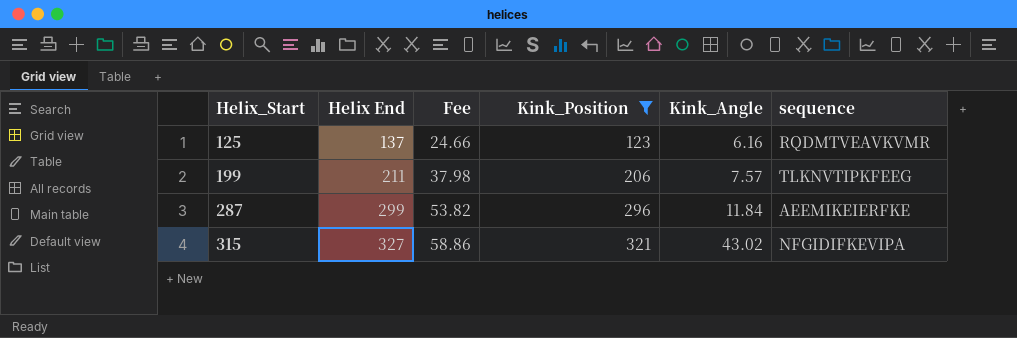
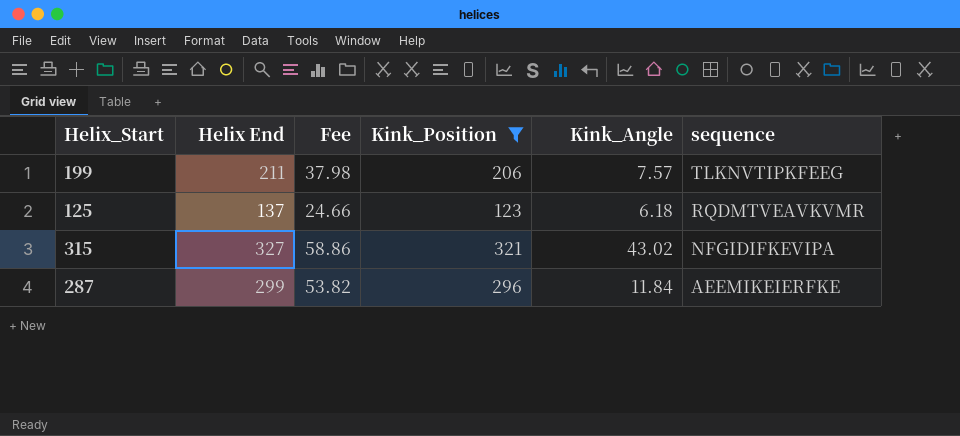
row order: Helix_Start ascending -> sequence descending
125 | Kink_Angle: 6.16 -> 6.18

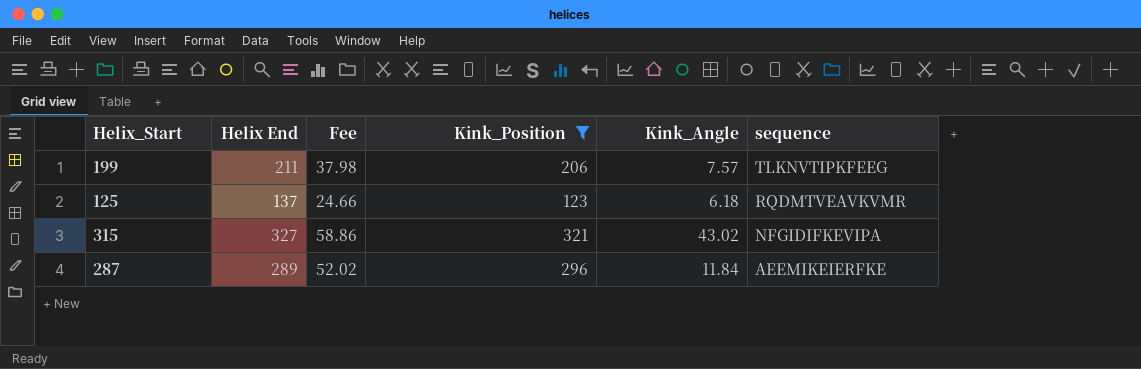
287 | Helix End: 299 -> 289
287 | Fee: 53.82 -> 52.02

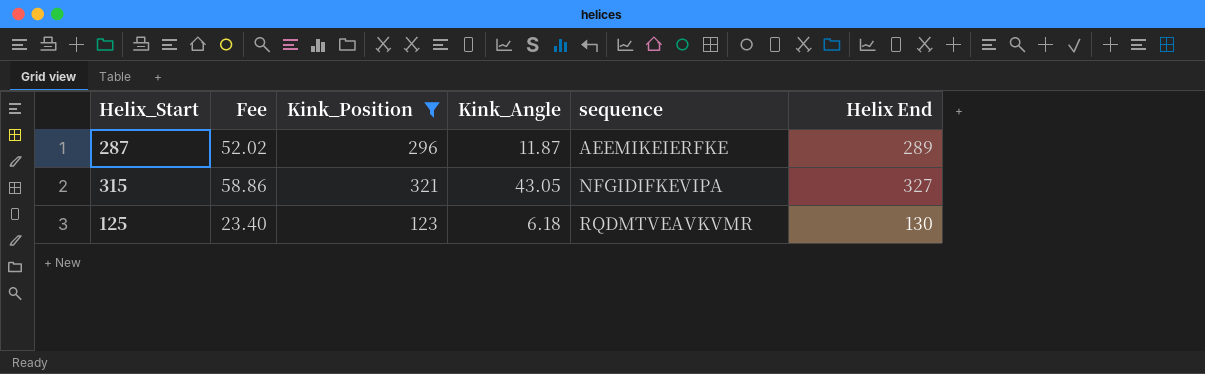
row order: sequence descending -> sequence ascending
column Helix End | position: 2 -> 6
row 199: 211 | 37.98 | 206 | 7.57 | TLKNVTIPKFEEG -> none
287 | Kink_Angle: 11.84 -> 11.87
315 | Kink_Angle: 43.02 -> 43.05
125 | Fee: 24.66 -> 23.40
125 | Helix End: 137 -> 130

